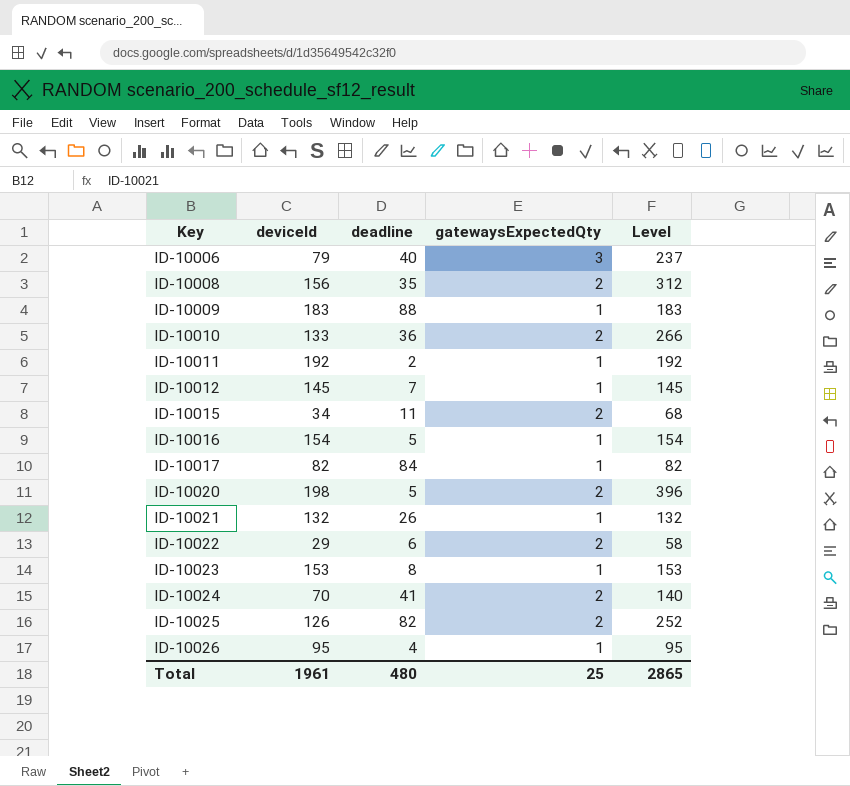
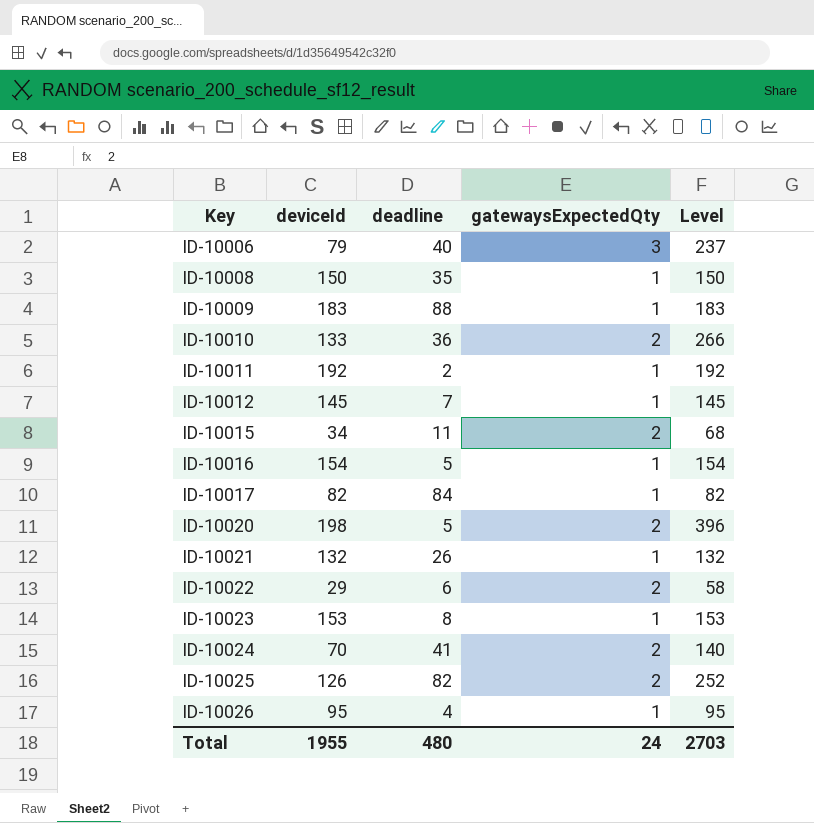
ID-10008 | deviceId: 156 -> 150
ID-10008 | gatewaysExpectedQty: 2 -> 1
ID-10008 | Level: 312 -> 150
Total | deviceId: 1961 -> 1955
Total | gatewaysExpectedQty: 25 -> 24
Total | Level: 2865 -> 2703

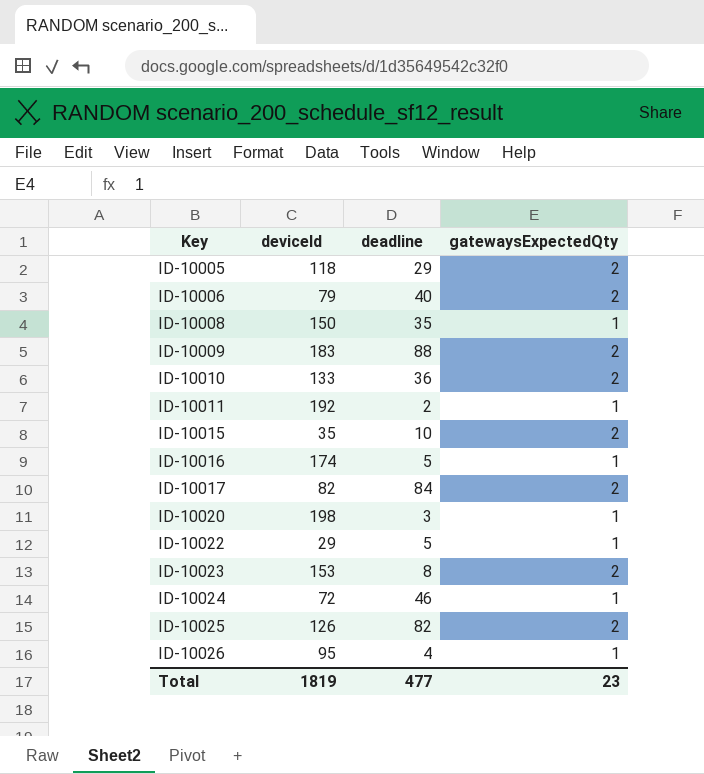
column Level | formula: [deviceId] * [gatewaysExpectedQty] -> none
row ID-10012: 145 | 7 | 1 | 145 -> none
row ID-10021: 132 | 26 | 1 | 132 -> none
row ID-10005: none -> 118 | 29 | 2
ID-10006 | gatewaysExpectedQty: 3 -> 2
ID-10009 | gatewaysExpectedQty: 1 -> 2
ID-10015 | deviceId: 34 -> 35
ID-10015 | deadline: 11 -> 10
ID-10016 | deviceId: 154 -> 174
ID-10017 | gatewaysExpectedQty: 1 -> 2
ID-10020 | deadline: 5 -> 3
ID-10020 | gatewaysExpectedQty: 2 -> 1
ID-10022 | deadline: 6 -> 5
ID-10022 | gatewaysExpectedQty: 2 -> 1
ID-10023 | gatewaysExpectedQty: 1 -> 2
ID-10024 | deviceId: 70 -> 72
ID-10024 | deadline: 41 -> 46
ID-10024 | gatewaysExpectedQty: 2 -> 1
Total | deviceId: 1955 -> 1819
Total | deadline: 480 -> 477
Total | gatewaysExpectedQty: 24 -> 23

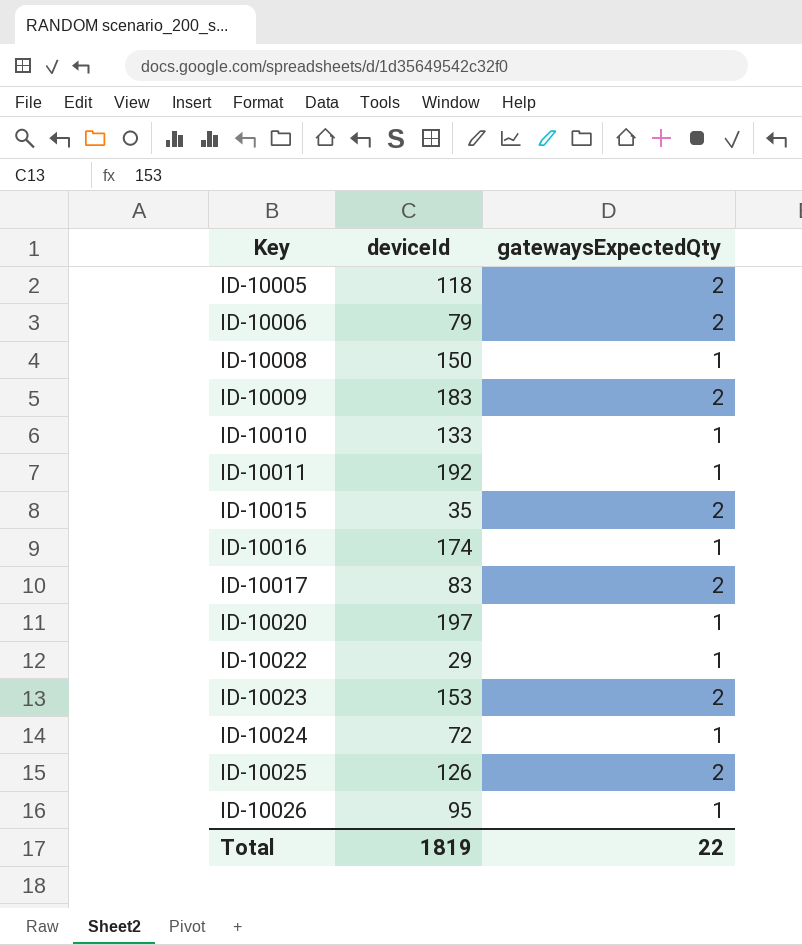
column deadline | position: 3 -> none
ID-10010 | gatewaysExpectedQty: 2 -> 1
ID-10017 | deviceId: 82 -> 83
ID-10020 | deviceId: 198 -> 197
Total | gatewaysExpectedQty: 23 -> 22

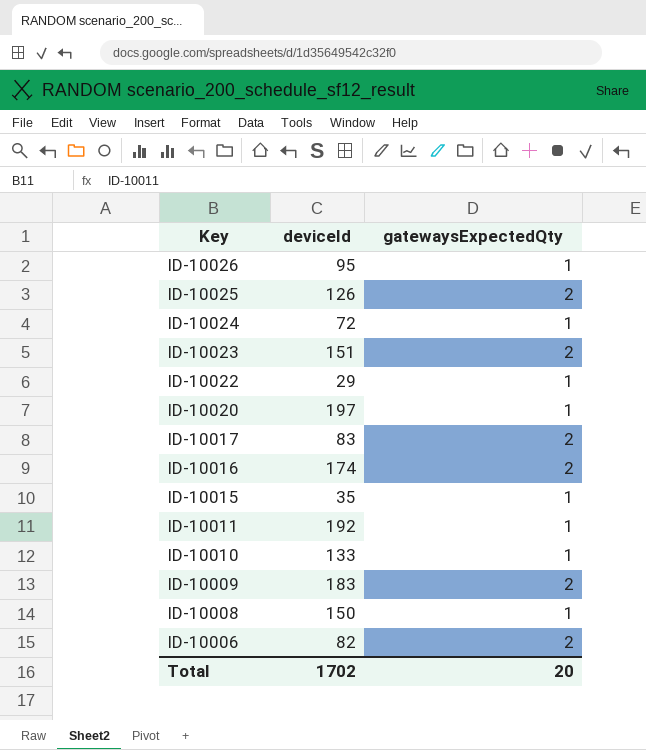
row order: Key ascending -> Key descending
row ID-10005: 118 | 2 -> none
ID-10023 | deviceId: 153 -> 151
ID-10016 | gatewaysExpectedQty: 1 -> 2
ID-10015 | gatewaysExpectedQty: 2 -> 1
ID-10006 | deviceId: 79 -> 82
Total | deviceId: 1819 -> 1702
Total | gatewaysExpectedQty: 22 -> 20

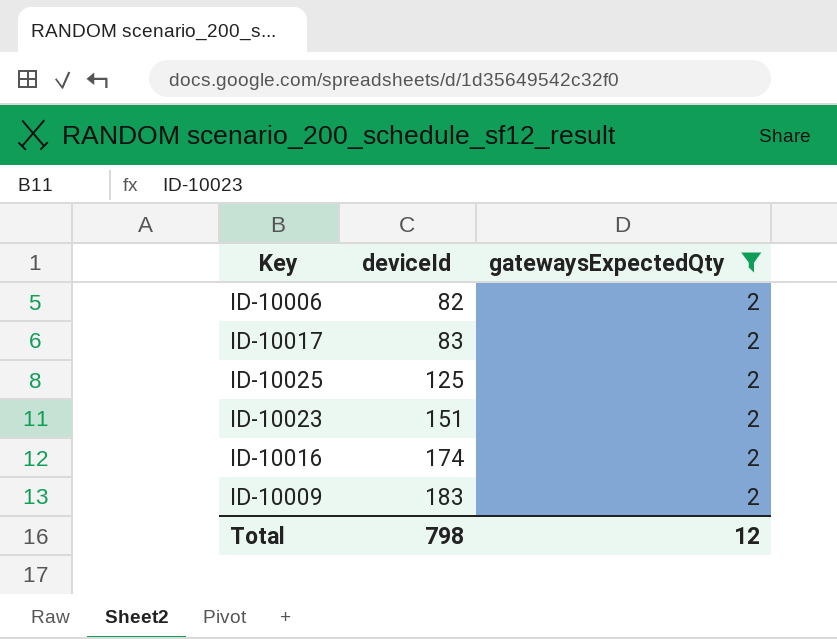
filter: none -> gatewaysExpectedQty = 2
row order: Key descending -> deviceId ascending
ID-10025 | deviceId: 126 -> 125
Total | deviceId: 1702 -> 798
Total | gatewaysExpectedQty: 20 -> 12

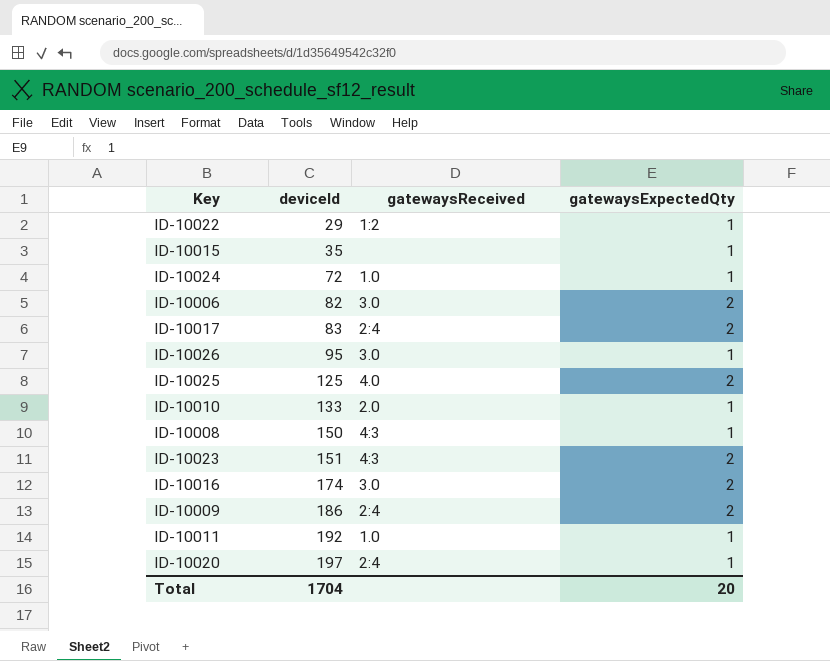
filter: gatewaysExpectedQty = 2 -> none
column gatewaysReceived | position: none -> 3
ID-10009 | deviceId: 183 -> 186
Total | deviceId: 798 -> 1704
Total | gatewaysExpectedQty: 12 -> 20

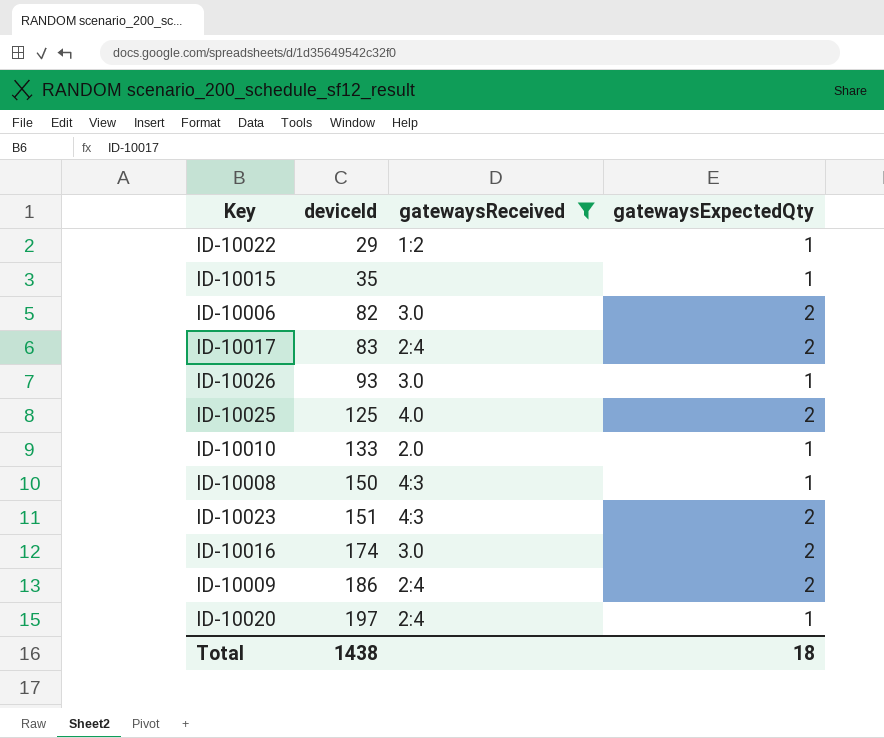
filter: none -> gatewaysReceived != 1.0
ID-10026 | deviceId: 95 -> 93
Total | deviceId: 1704 -> 1438
Total | gatewaysExpectedQty: 20 -> 18

